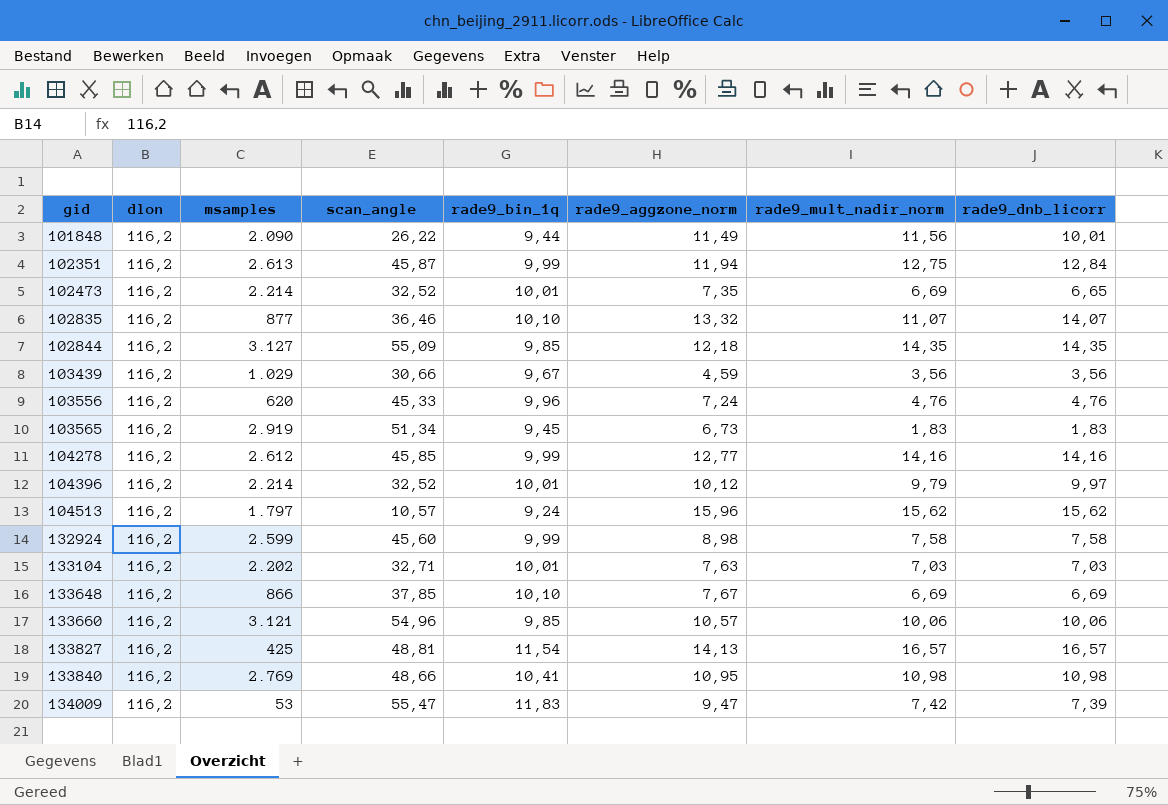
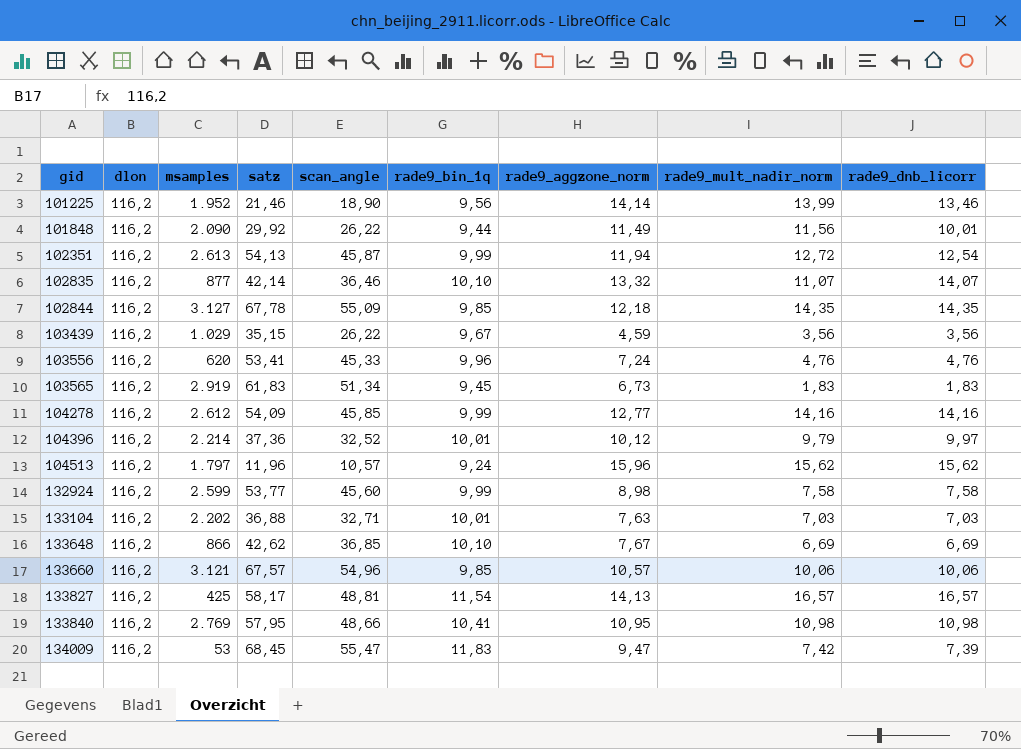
column satz | position: none -> 4
row 102473: 116,2 | 2.214 | 32,52 | 10,01 | 7,35 | 6,69 | 6,65 -> none
row 101225: none -> 116,2 | 1.952 | 21,46 | 18,90 | 9,56 | 14,14 | 13,99 | 13,46
102351 | rade9_mult_nadir_norm: 12,75 -> 12,72
102351 | rade9_dnb_licorr: 12,84 -> 12,54
103439 | scan_angle: 30,66 -> 26,22
133648 | scan_angle: 37,85 -> 36,85

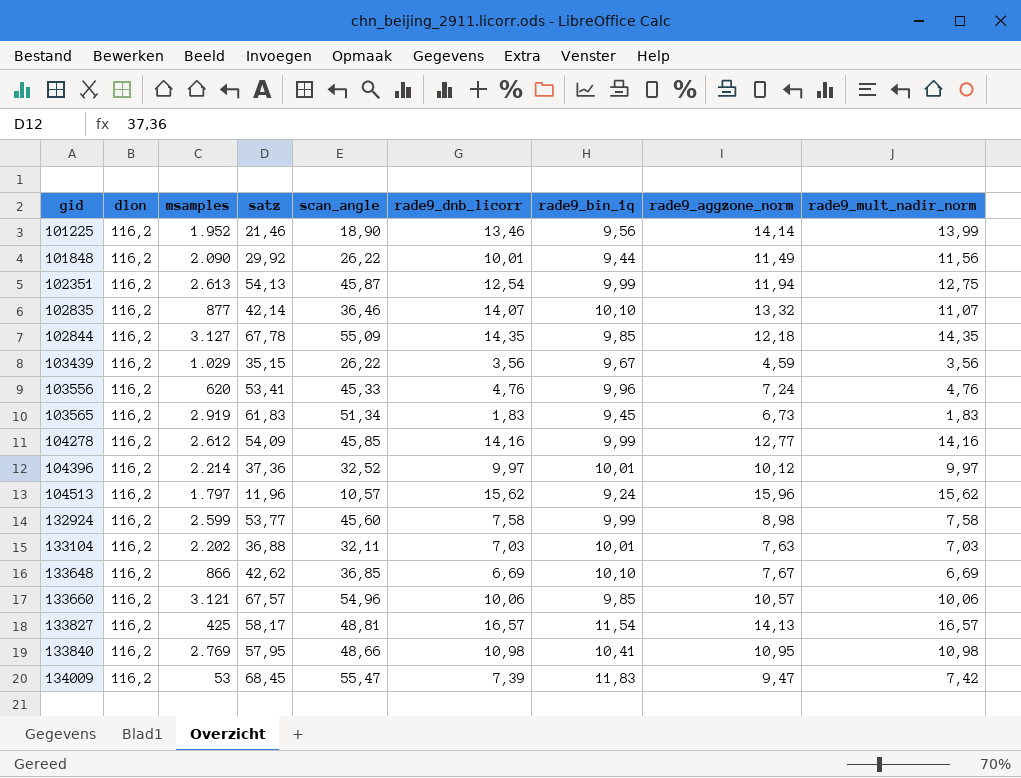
column rade9_dnb_licorr | position: 9 -> 6
102351 | rade9_mult_nadir_norm: 12,72 -> 12,75
104396 | rade9_mult_nadir_norm: 9,79 -> 9,97
133104 | scan_angle: 32,71 -> 32,11

